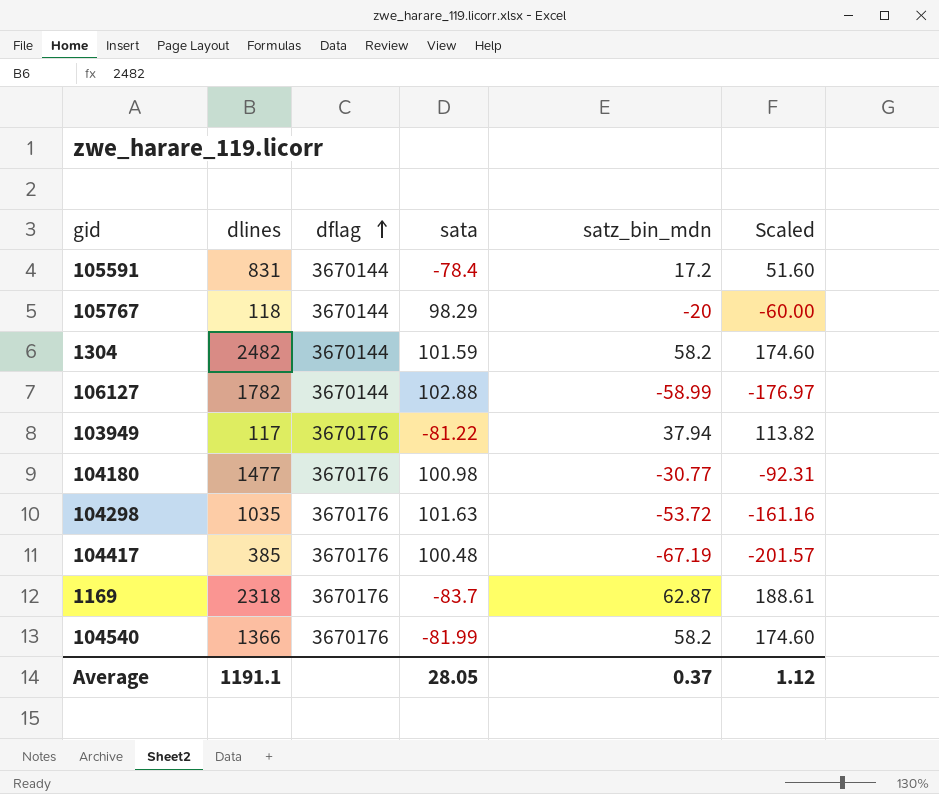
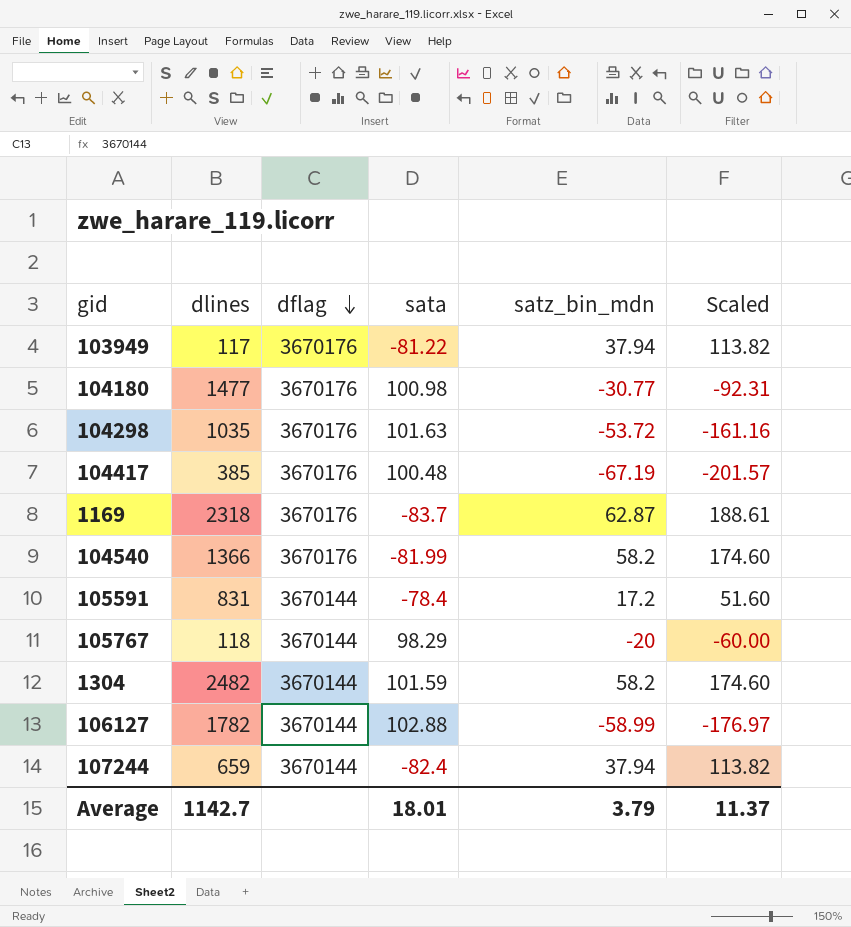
row order: dflag ascending -> dflag descending
row 107244: none -> 659 | 3670144 | -82.4 | 37.94 | 113.82
Average | dlines: 1191.1 -> 1142.7
Average | sata: 28.05 -> 18.01
Average | satz_bin_mdn: 0.37 -> 3.79
Average | Scaled: 1.12 -> 11.37

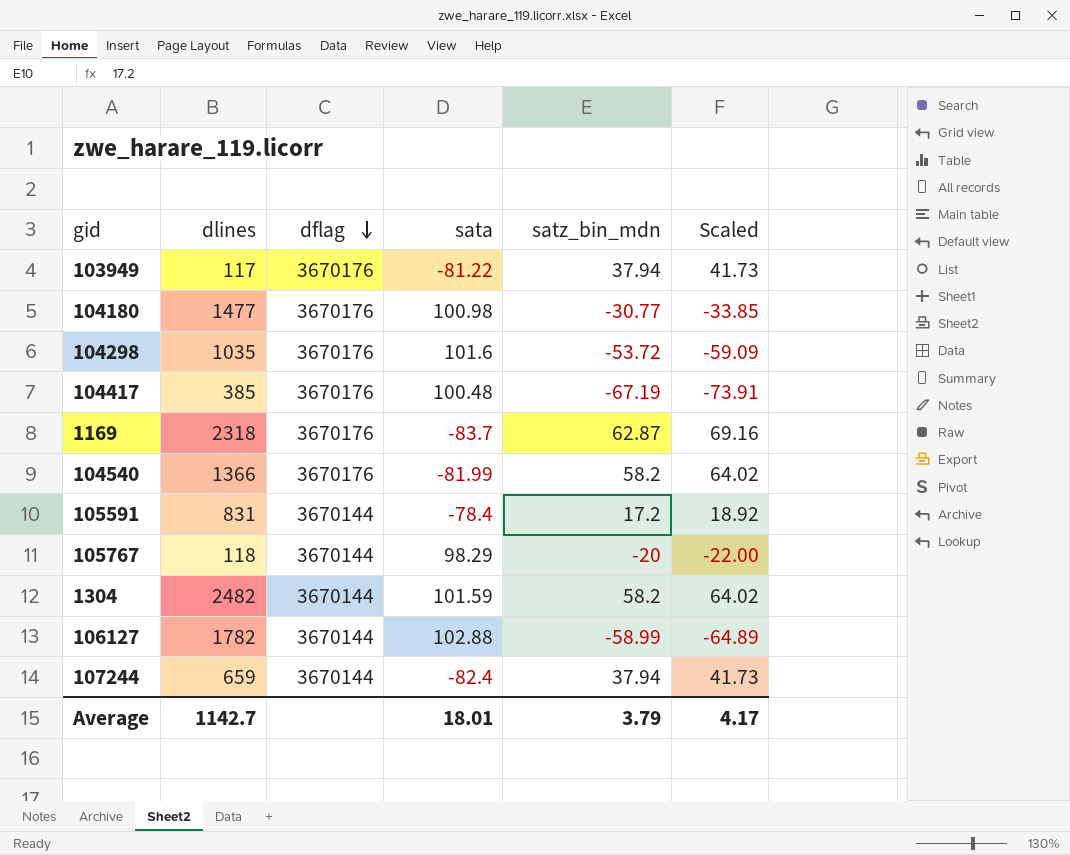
column Scaled | formula: [satz_bin_mdn] * 3 -> [satz_bin_mdn] * 1.1
104298 | sata: 101.63 -> 101.6
Average | Scaled: 11.37 -> 4.17

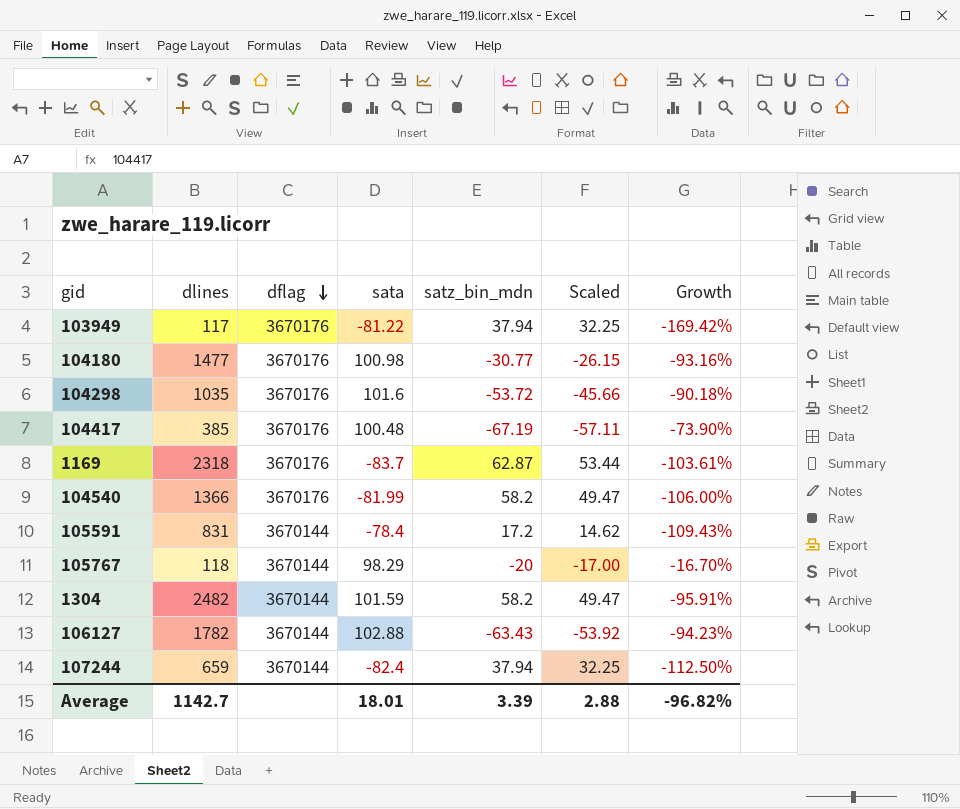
column Scaled | formula: [satz_bin_mdn] * 1.1 -> [satz_bin_mdn] * 0.85
column Growth | formula: none -> ([sata] - [dlines]) / [dlines]
106127 | satz_bin_mdn: -58.99 -> -63.43
Average | satz_bin_mdn: 3.79 -> 3.39
Average | Scaled: 4.17 -> 2.88

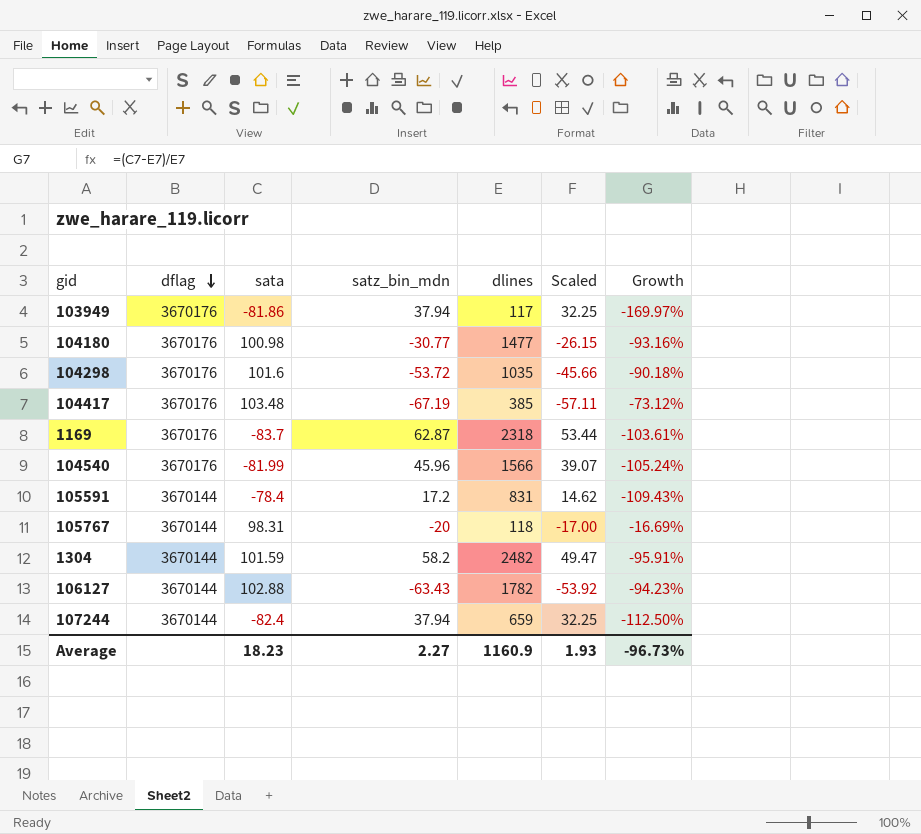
column dlines | position: 2 -> 5
103949 | sata: -81.22 -> -81.86
103949 | Growth: -169.42% -> -169.97%
104417 | sata: 100.48 -> 103.48
104417 | Growth: -73.90% -> -73.12%
104540 | satz_bin_mdn: 58.2 -> 45.96
104540 | dlines: 1366 -> 1566
104540 | Scaled: 49.47 -> 39.07
104540 | Growth: -106.00% -> -105.24%
105767 | sata: 98.29 -> 98.31
105767 | Growth: -16.70% -> -16.69%
Average | sata: 18.01 -> 18.23
Average | satz_bin_mdn: 3.39 -> 2.27
Average | dlines: 1142.7 -> 1160.9
Average | Scaled: 2.88 -> 1.93
Average | Growth: -96.82% -> -96.73%

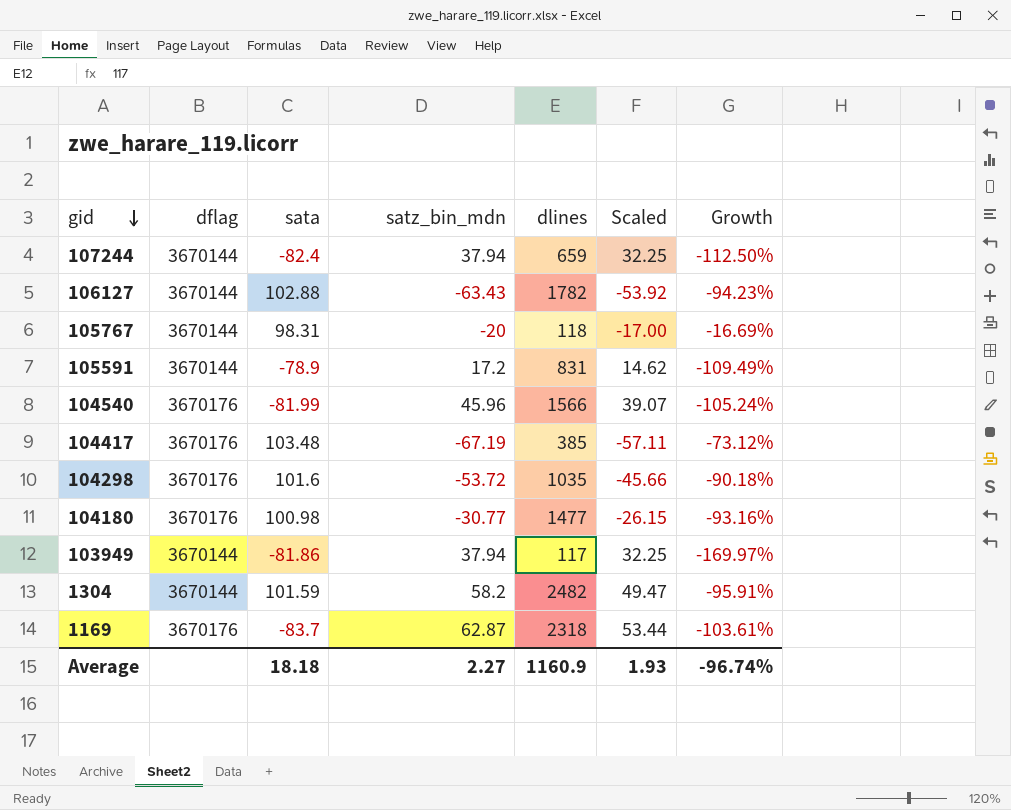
row order: dflag descending -> gid descending
105591 | sata: -78.4 -> -78.9
105591 | Growth: -109.43% -> -109.49%
103949 | dflag: 3670176 -> 3670144
Average | sata: 18.23 -> 18.18
Average | Growth: -96.73% -> -96.74%

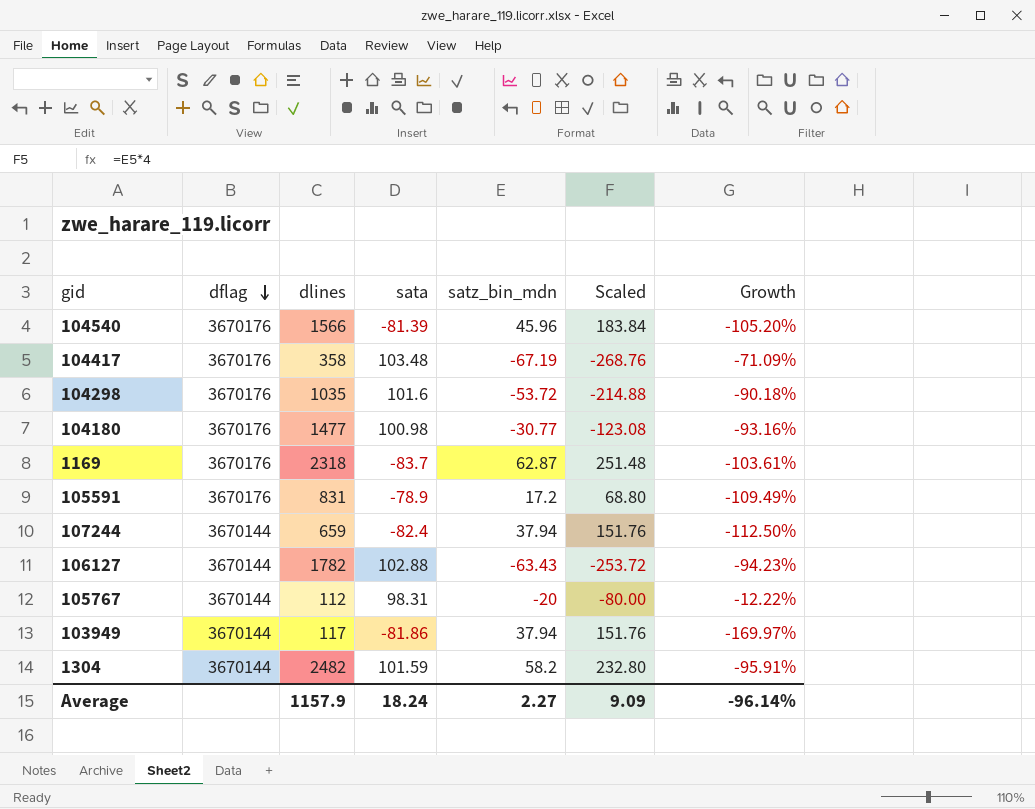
row order: gid descending -> dflag descending
column dlines | position: 5 -> 3
column Scaled | formula: [satz_bin_mdn] * 0.85 -> [satz_bin_mdn] * 4
104540 | sata: -81.99 -> -81.39
104540 | Growth: -105.24% -> -105.20%
104417 | dlines: 385 -> 358
104417 | Growth: -73.12% -> -71.09%
105591 | dflag: 3670144 -> 3670176
105767 | dlines: 118 -> 112
105767 | Growth: -16.69% -> -12.22%
Average | dlines: 1160.9 -> 1157.9
Average | sata: 18.18 -> 18.24
Average | Scaled: 1.93 -> 9.09
Average | Growth: -96.74% -> -96.14%

